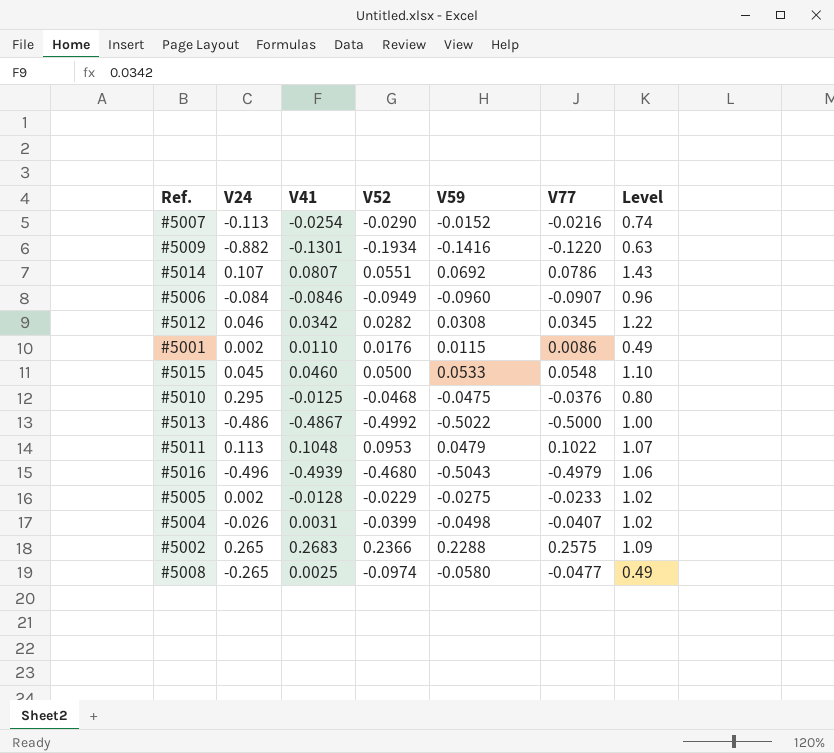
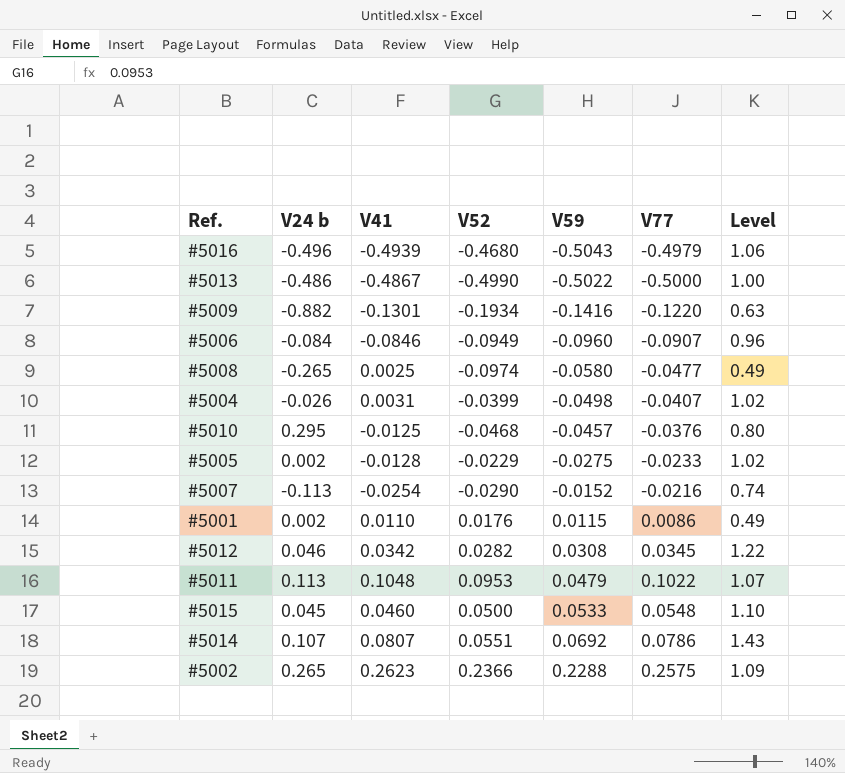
row order: none -> V59 ascending
column name: V24 -> V24 b
#5013 | V52: -0.4992 -> -0.4990
#5010 | V59: -0.0475 -> -0.0457
#5002 | V41: 0.2683 -> 0.2623

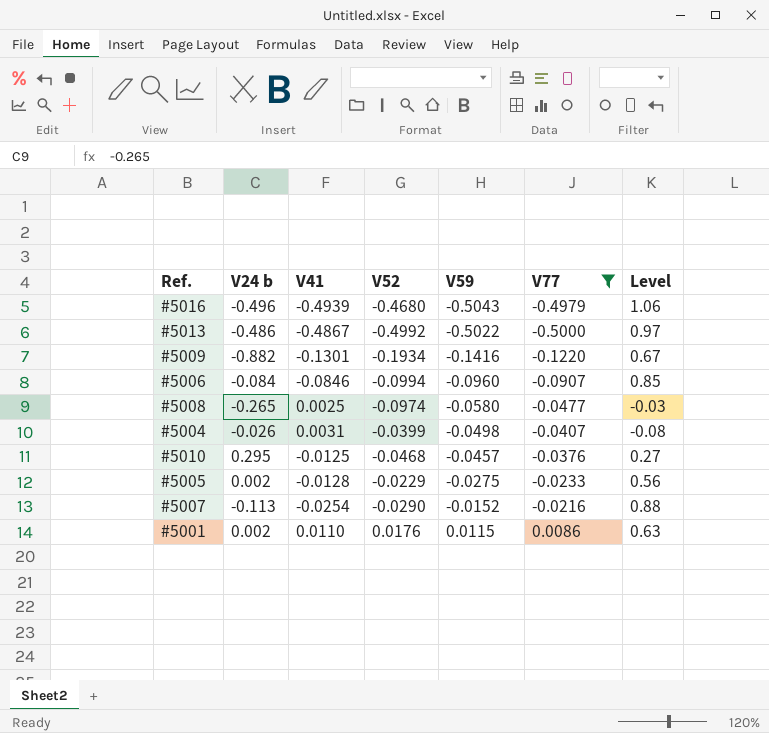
filter: none -> V77 <= 0.0086
column Level | formula: [V77] / [V52] -> [V41] / [V52]
#5013 | V52: -0.4990 -> -0.4992
#5006 | V52: -0.0949 -> -0.0994

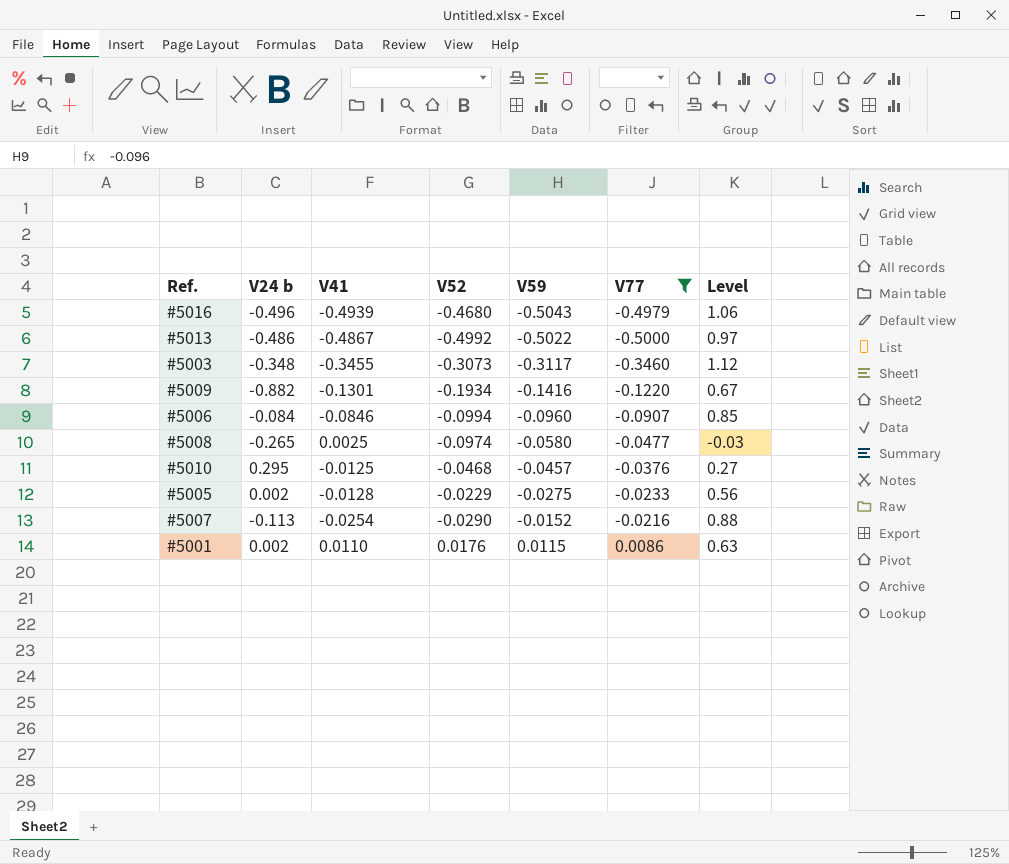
row #5004: -0.026 | 0.0031 | -0.0399 | -0.0498 | -0.0407 | -0.08 -> none
row #5003: none -> -0.348 | -0.3455 | -0.3073 | -0.3117 | -0.3460 | 1.12

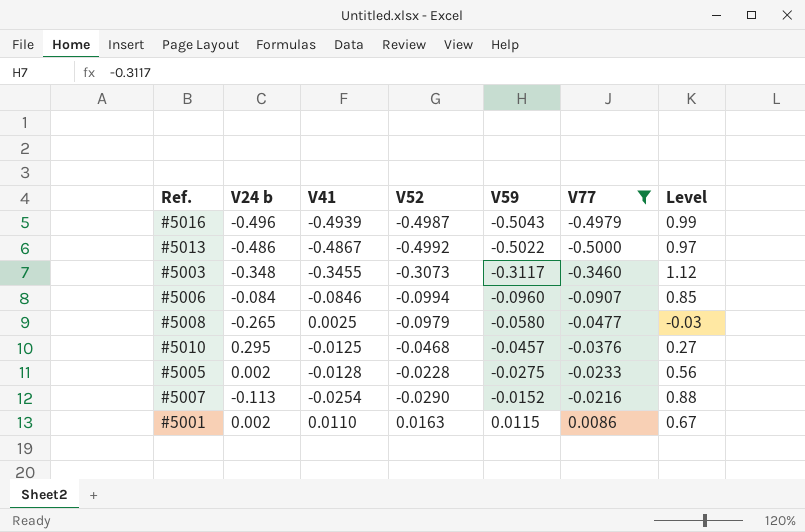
row #5009: -0.882 | -0.1301 | -0.1934 | -0.1416 | -0.1220 | 0.67 -> none
#5016 | V52: -0.4680 -> -0.4987
#5016 | Level: 1.06 -> 0.99
#5008 | V52: -0.0974 -> -0.0979
#5005 | V52: -0.0229 -> -0.0228
#5001 | V52: 0.0176 -> 0.0163
#5001 | Level: 0.63 -> 0.67

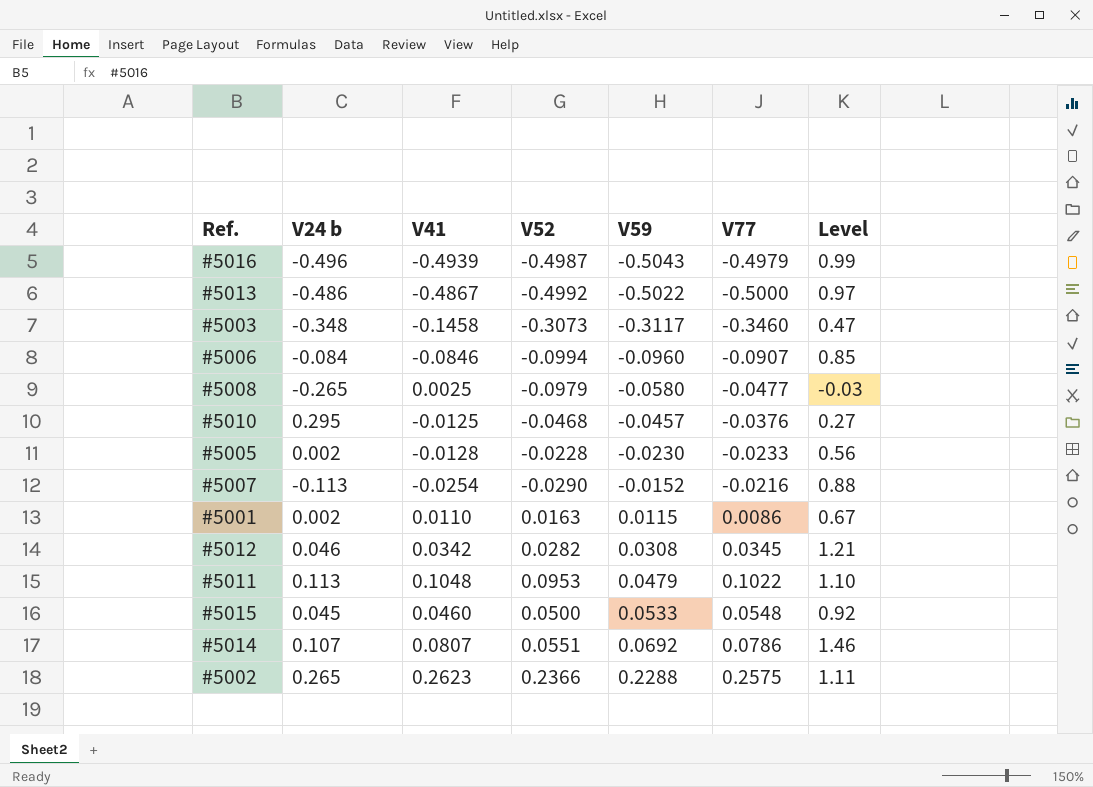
filter: V77 <= 0.0086 -> none
#5003 | V41: -0.3455 -> -0.1458
#5003 | Level: 1.12 -> 0.47
#5005 | V59: -0.0275 -> -0.0230

